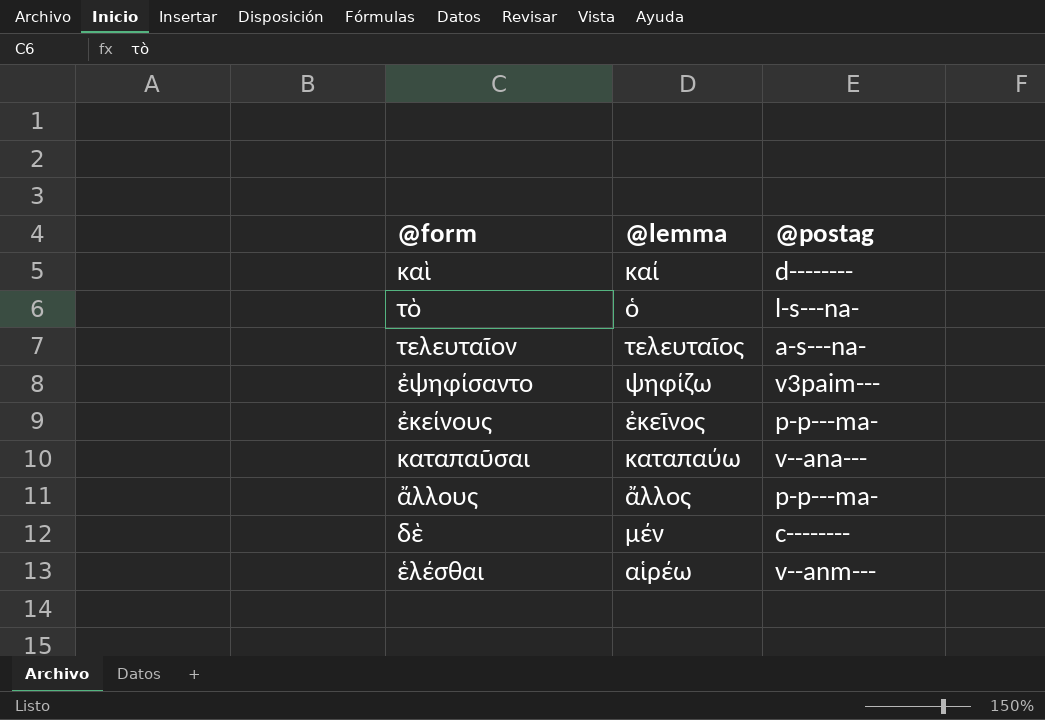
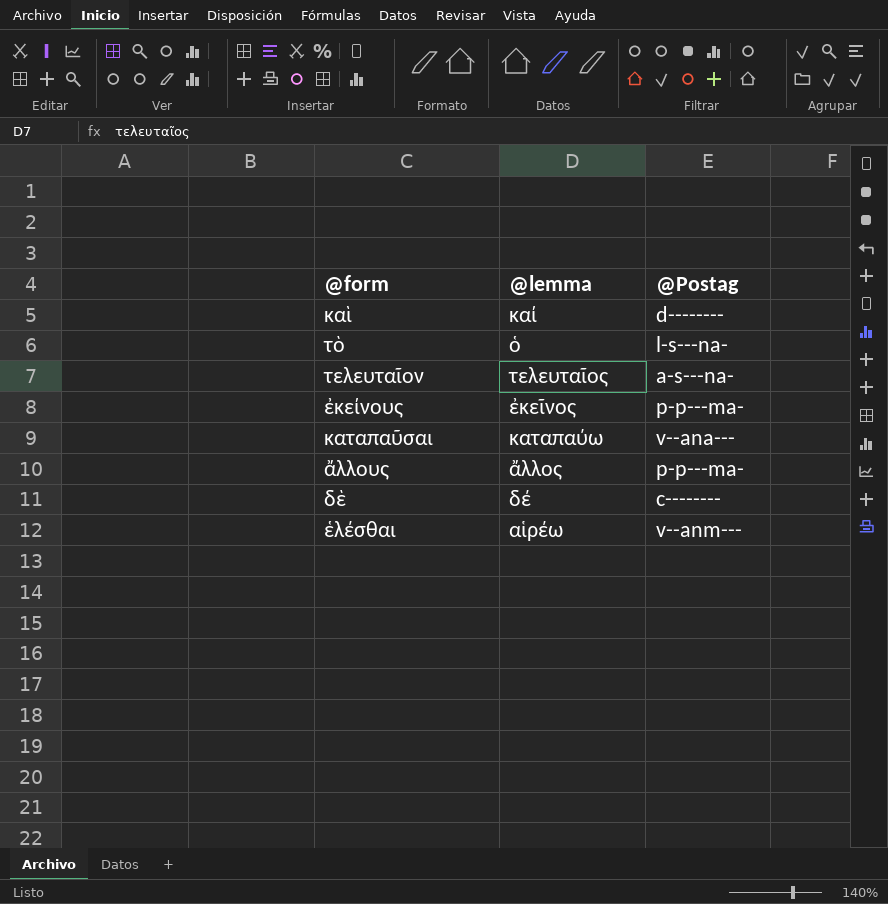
column name: @postag -> @Postag
row ἐψηφίσαντο: ψηφίζω | v3paim--- -> none
δὲ | @lemma: μέν -> δέ

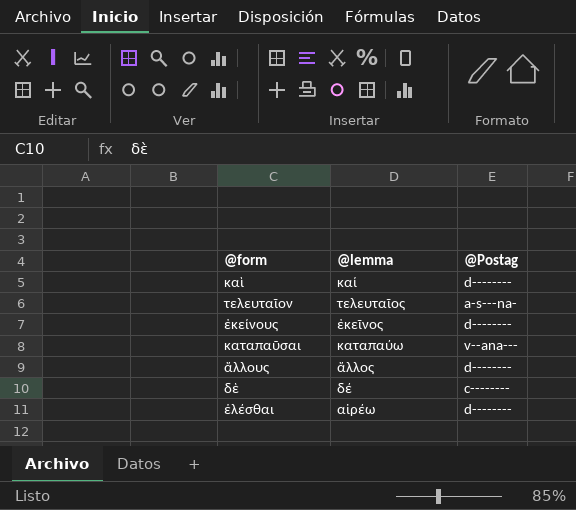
row τὸ: ὁ | l-s---na- -> none
ἐκείνους | @Postag: p-p---ma- -> d--------
ἄλλους | @Postag: p-p---ma- -> d--------
ἑλέσθαι | @Postag: v--anm--- -> d--------

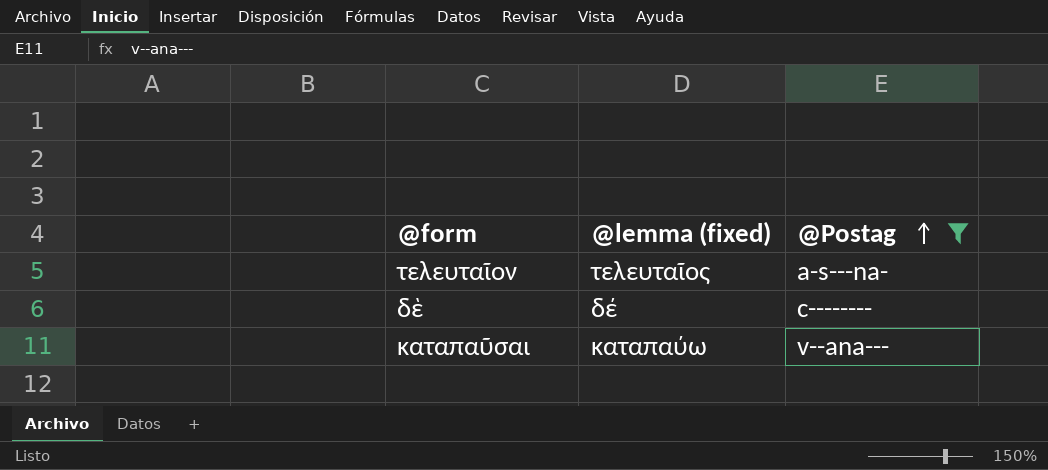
filter: none -> @Postag != d--------
row order: none -> @Postag ascending
column name: @lemma -> @lemma (fixed)

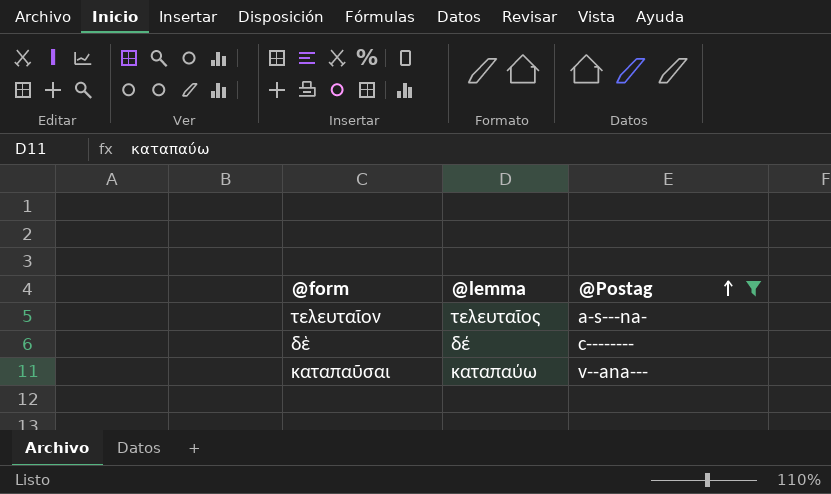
column name: @lemma (fixed) -> @lemma

